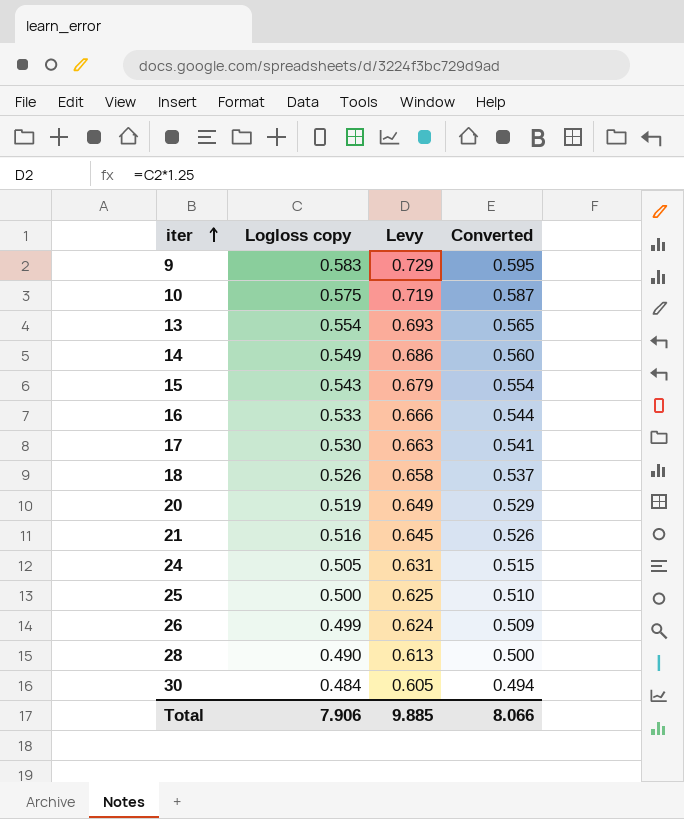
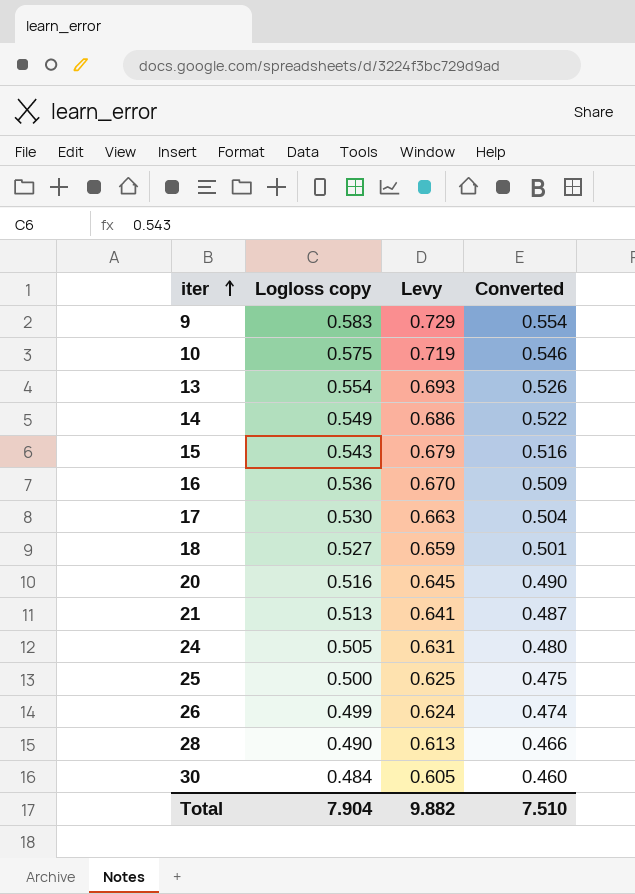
column Converted | formula: [Logloss copy] * 1.02 -> [Logloss copy] * 0.95
16 | Logloss copy: 0.533 -> 0.536
16 | Levy: 0.666 -> 0.670
18 | Logloss copy: 0.526 -> 0.527
18 | Levy: 0.658 -> 0.659
20 | Logloss copy: 0.519 -> 0.516
20 | Levy: 0.649 -> 0.645
21 | Logloss copy: 0.516 -> 0.513
21 | Levy: 0.645 -> 0.641
Total | Logloss copy: 7.906 -> 7.904
Total | Levy: 9.885 -> 9.882
Total | Converted: 8.066 -> 7.510

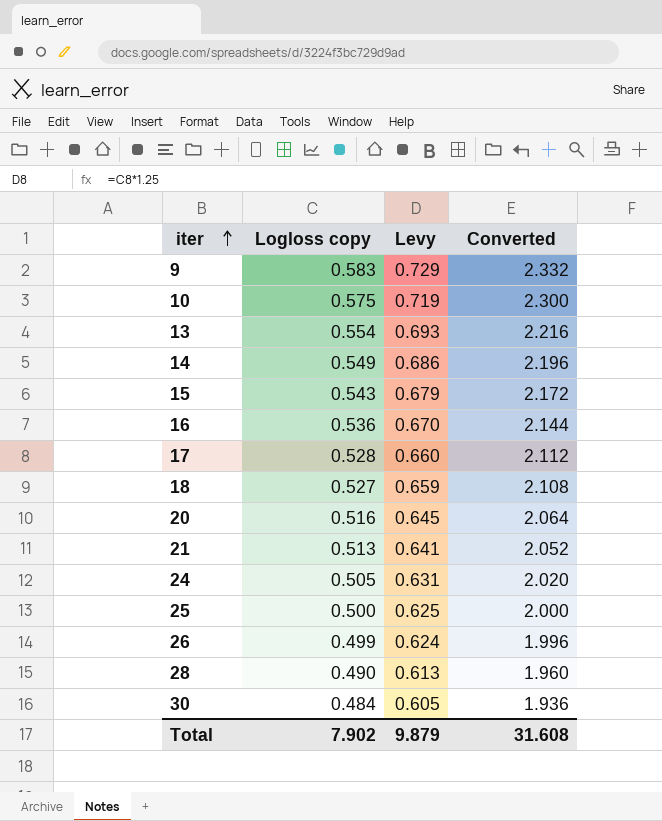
column Converted | formula: [Logloss copy] * 0.95 -> [Logloss copy] * 4
17 | Logloss copy: 0.530 -> 0.528
17 | Levy: 0.663 -> 0.660
Total | Logloss copy: 7.904 -> 7.902
Total | Levy: 9.882 -> 9.879
Total | Converted: 7.510 -> 31.608

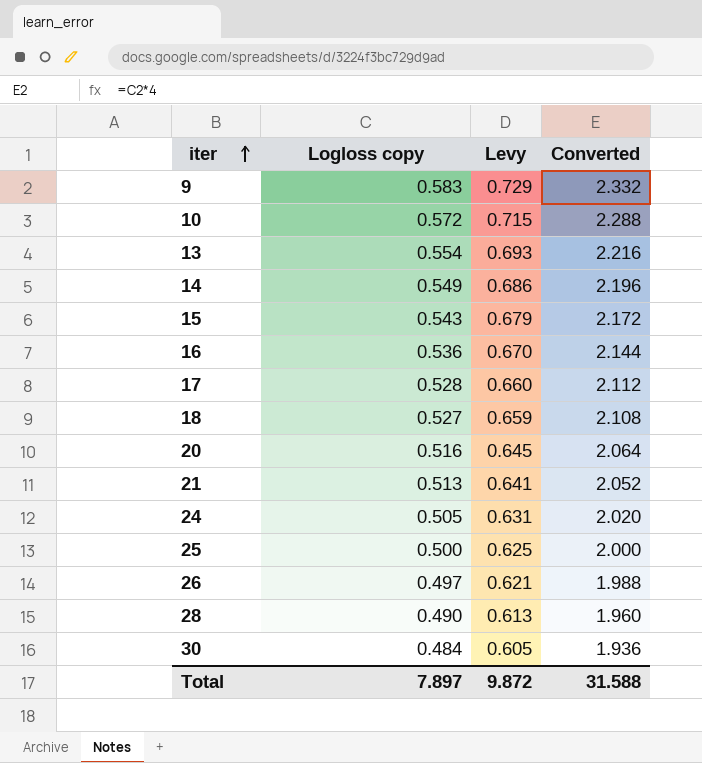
10 | Logloss copy: 0.575 -> 0.572
10 | Levy: 0.719 -> 0.715
10 | Converted: 2.300 -> 2.288
26 | Logloss copy: 0.499 -> 0.497
26 | Levy: 0.624 -> 0.621
26 | Converted: 1.996 -> 1.988
Total | Logloss copy: 7.902 -> 7.897
Total | Levy: 9.879 -> 9.872
Total | Converted: 31.608 -> 31.588

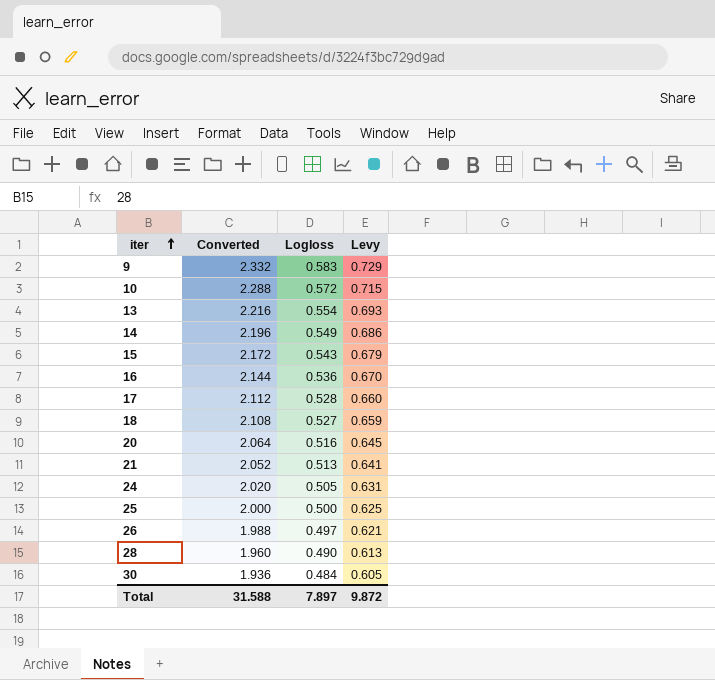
column Converted | position: 4 -> 2
column name: Logloss copy -> Logloss

